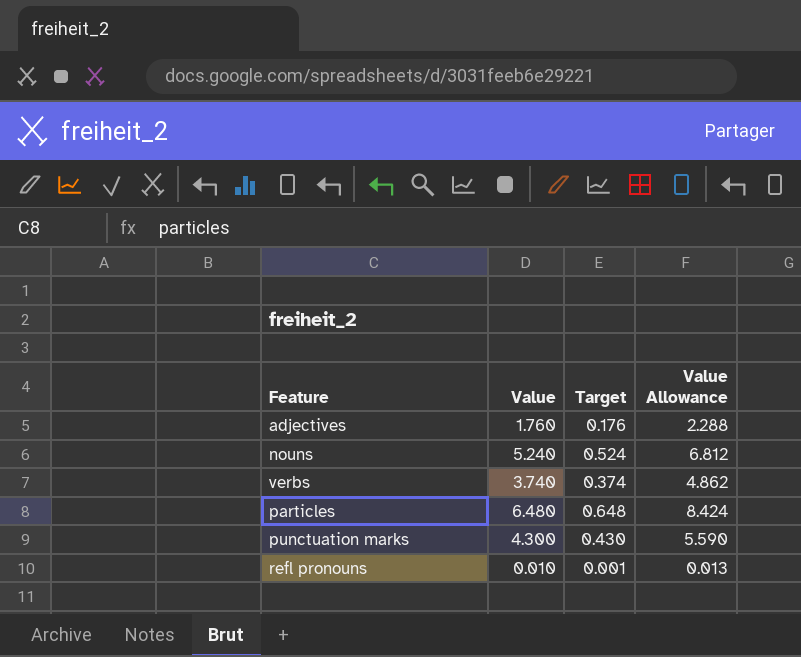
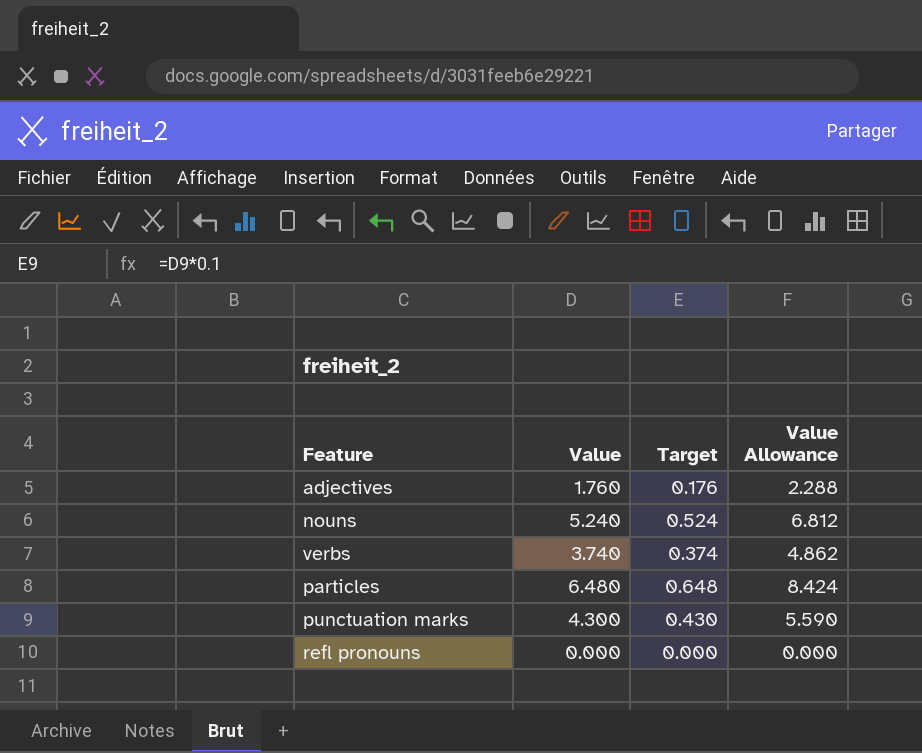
refl pronouns | Value: 0.010 -> 0.000
refl pronouns | Target: 0.001 -> 0.000
refl pronouns | Value Allowance: 0.013 -> 0.000

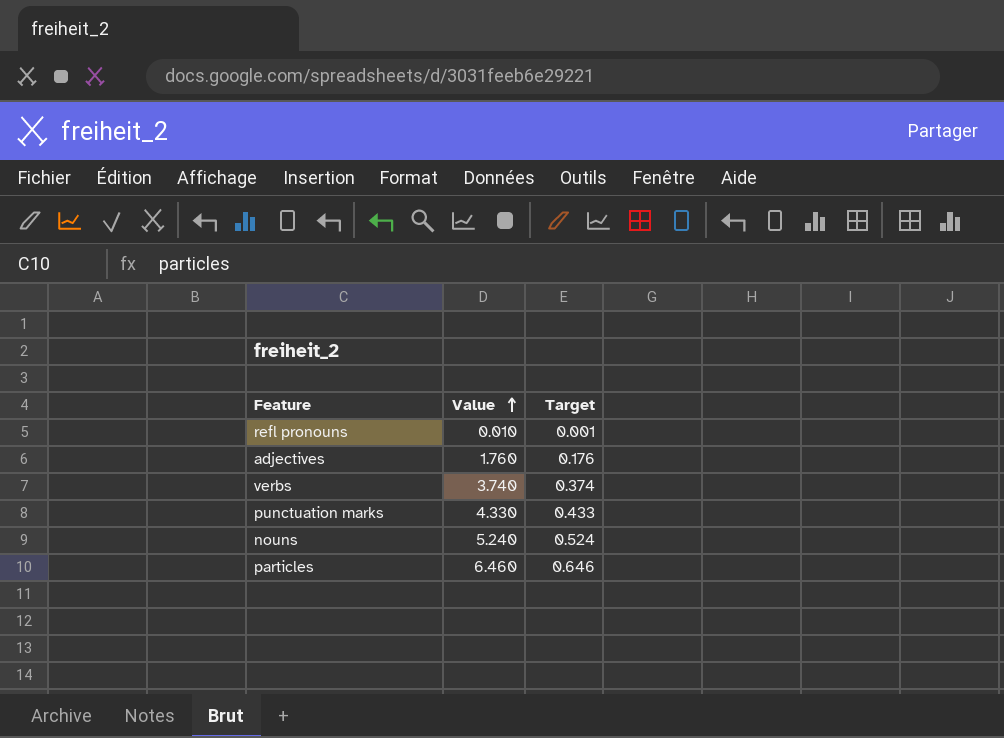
row order: none -> Value ascending
column Value Allowance | formula: [Value] * 1.3 -> none
refl pronouns | Value: 0.000 -> 0.010
refl pronouns | Target: 0.000 -> 0.001
punctuation marks | Value: 4.300 -> 4.330
punctuation marks | Target: 0.430 -> 0.433
particles | Value: 6.480 -> 6.460
particles | Target: 0.648 -> 0.646

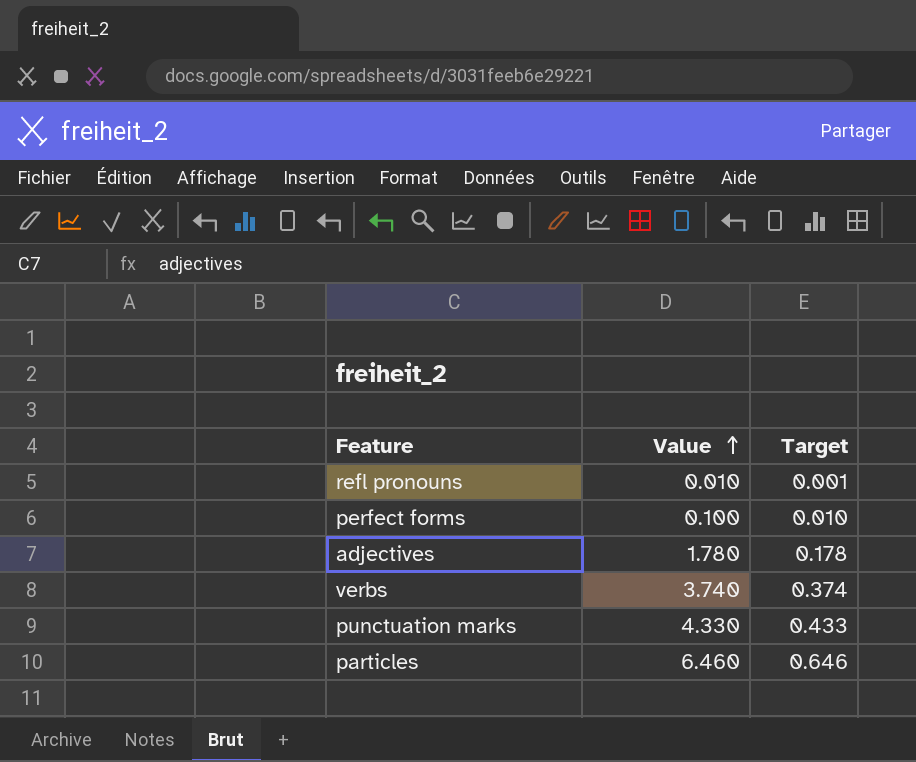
row nouns: 5.240 | 0.524 -> none
row perfect forms: none -> 0.100 | 0.010
adjectives | Value: 1.760 -> 1.780
adjectives | Target: 0.176 -> 0.178

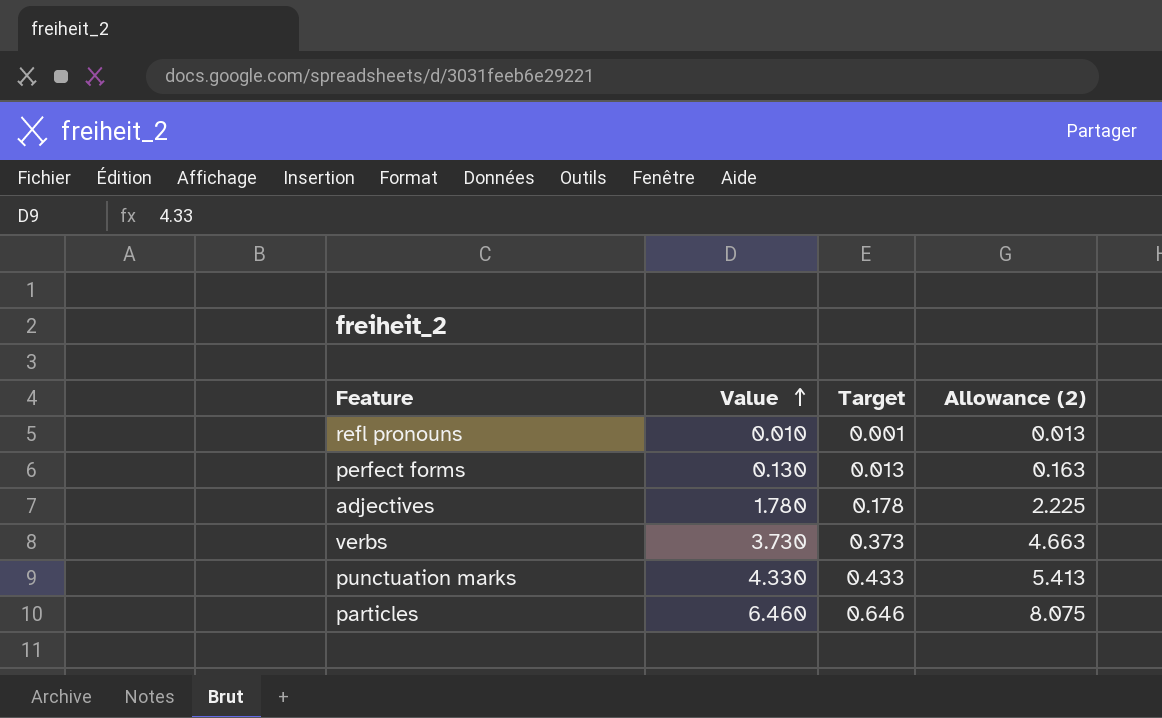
column Allowance (2) | formula: none -> [Value] * 1.25
perfect forms | Value: 0.100 -> 0.130
perfect forms | Target: 0.010 -> 0.013
verbs | Value: 3.740 -> 3.730
verbs | Target: 0.374 -> 0.373

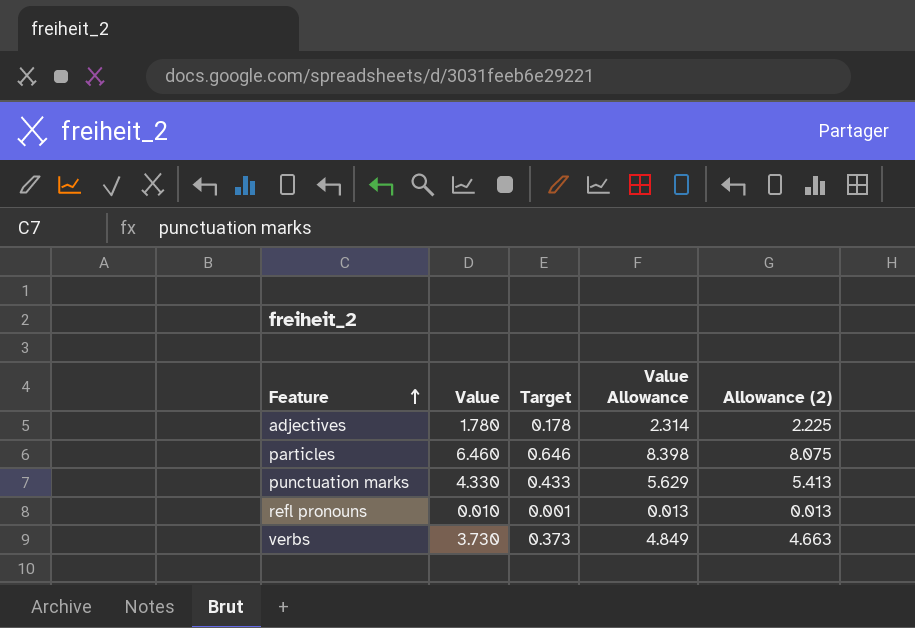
row order: Value ascending -> Feature ascending
column Value Allowance | formula: none -> [Value] * 1.3
row perfect forms: 0.130 | 0.013 | 0.163 -> none

